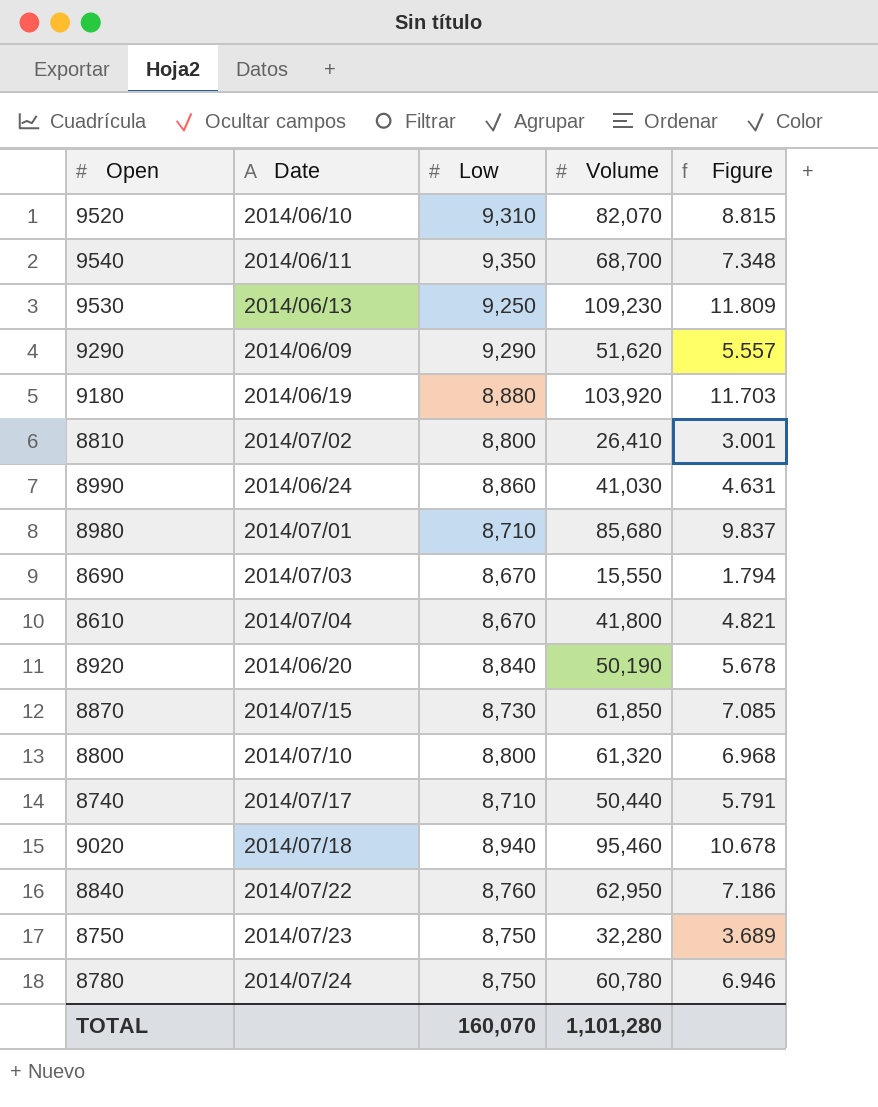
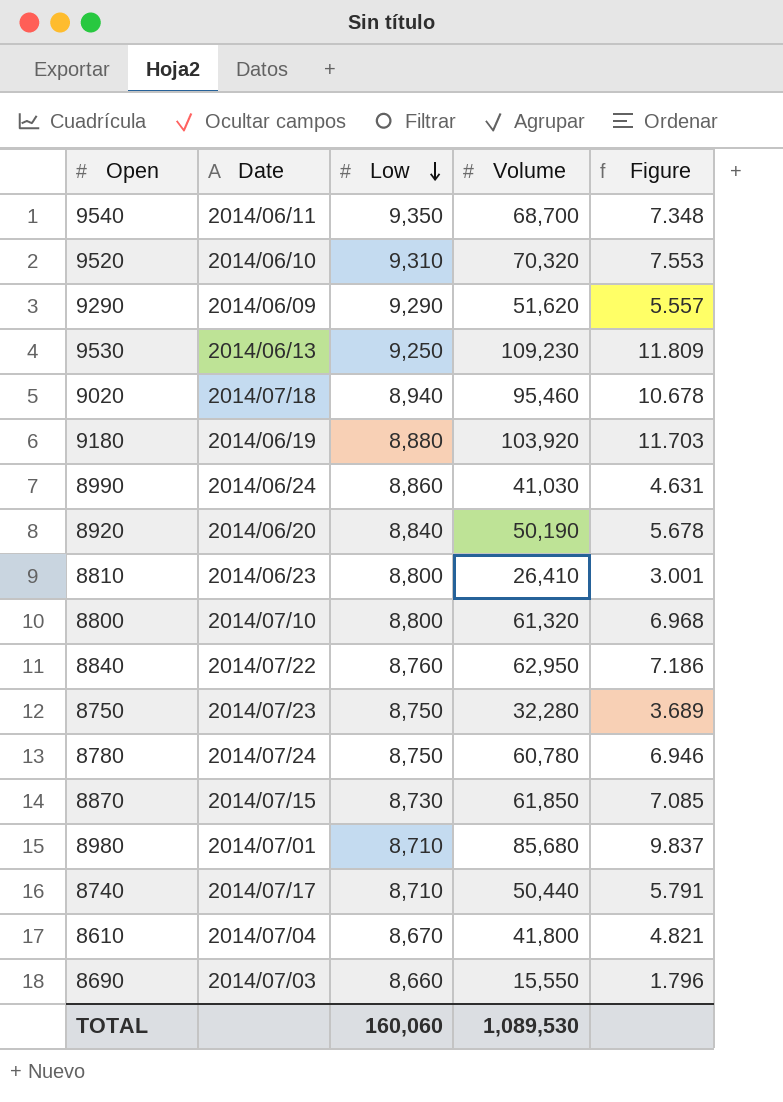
row order: none -> Low descending
9520 | Volume: 82,070 -> 70,320
9520 | Figure: 8.815 -> 7.553
8810 | Date: 2014/07/02 -> 2014/06/23
8690 | Low: 8,670 -> 8,660
8690 | Figure: 1.794 -> 1.796
TOTAL | Low: 160,070 -> 160,060
TOTAL | Volume: 1,101,280 -> 1,089,530

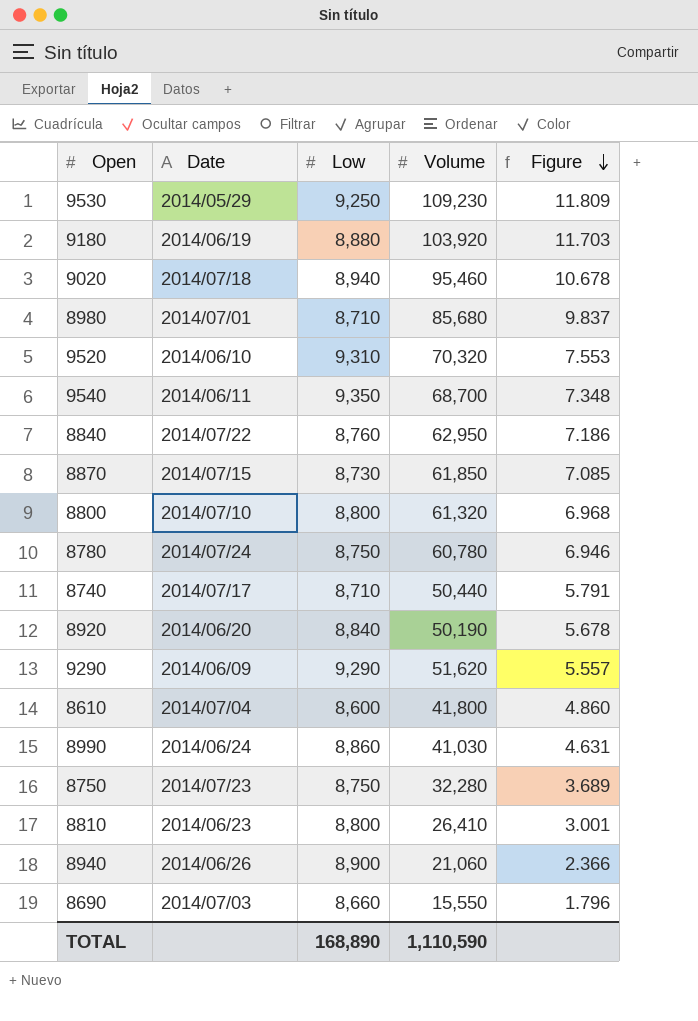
row order: Low descending -> Figure descending
9530 | Date: 2014/06/13 -> 2014/05/29
8610 | Low: 8,670 -> 8,600
8610 | Figure: 4.821 -> 4.860
row 8940: none -> 2014/06/26 | 8,900 | 21,060 | 2.366
TOTAL | Low: 160,060 -> 168,890
TOTAL | Volume: 1,089,530 -> 1,110,590

